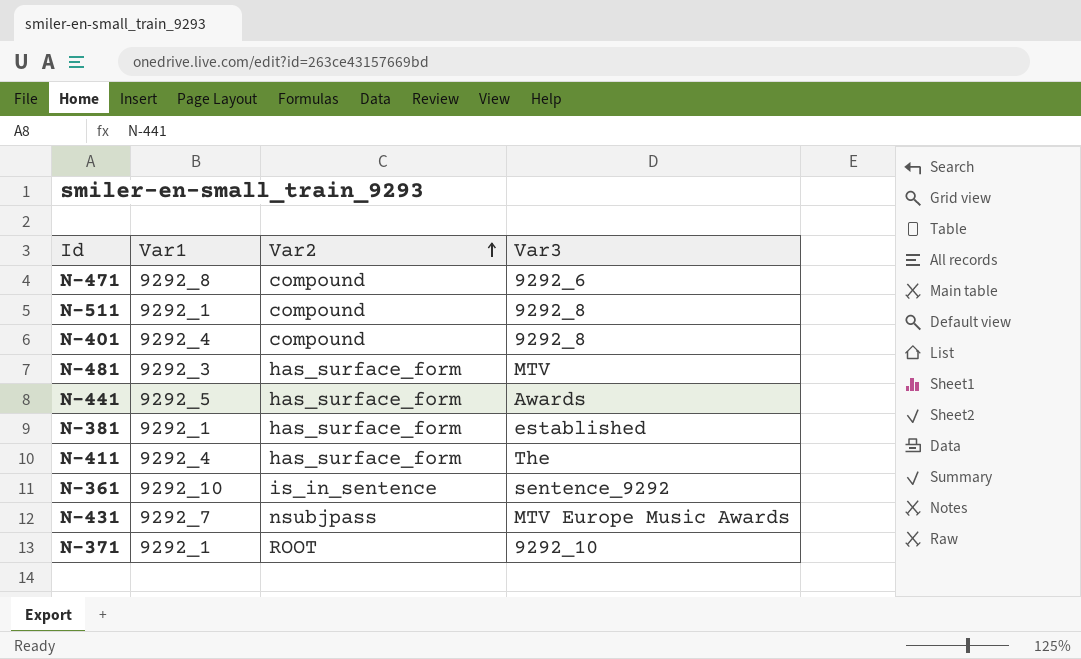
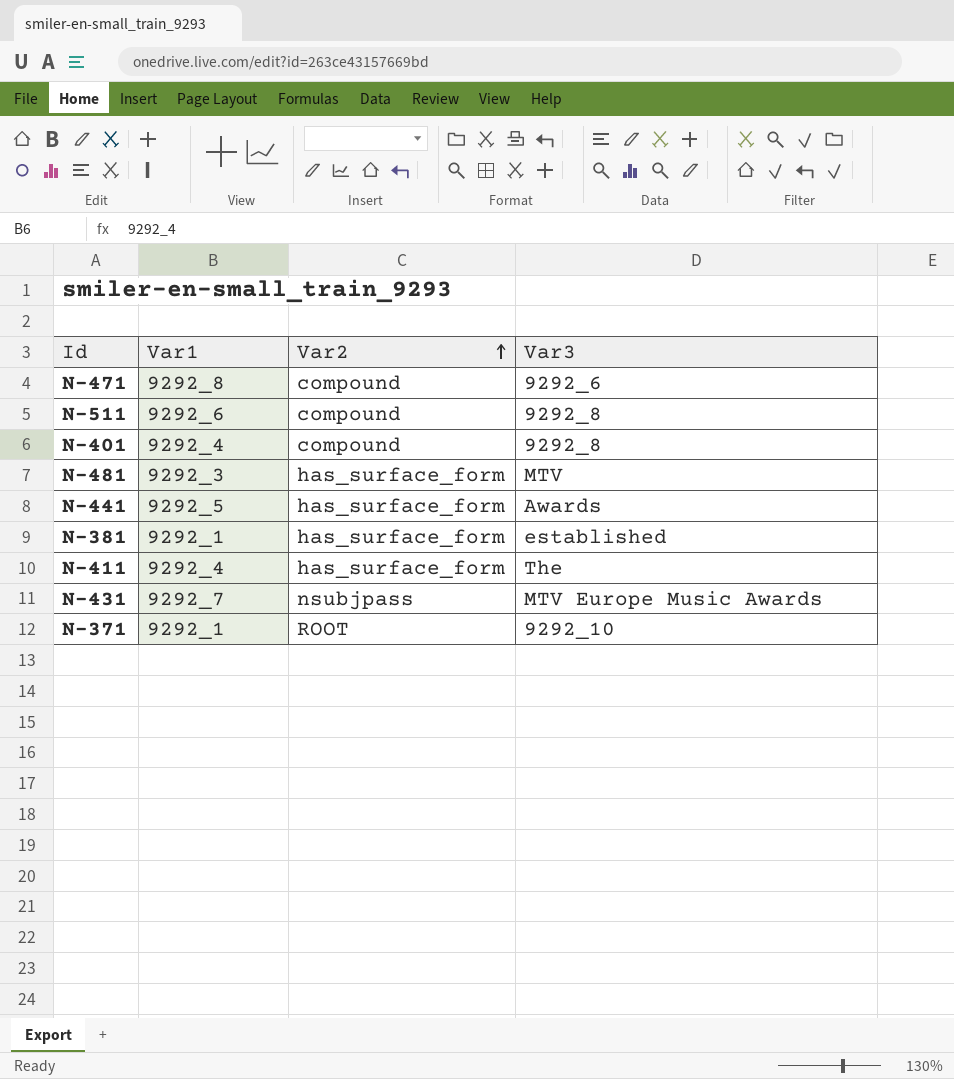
row N-361: 9292_10 | is_in_sentence | sentence_9292 -> none
N-511 | Var1: 9292_1 -> 9292_6

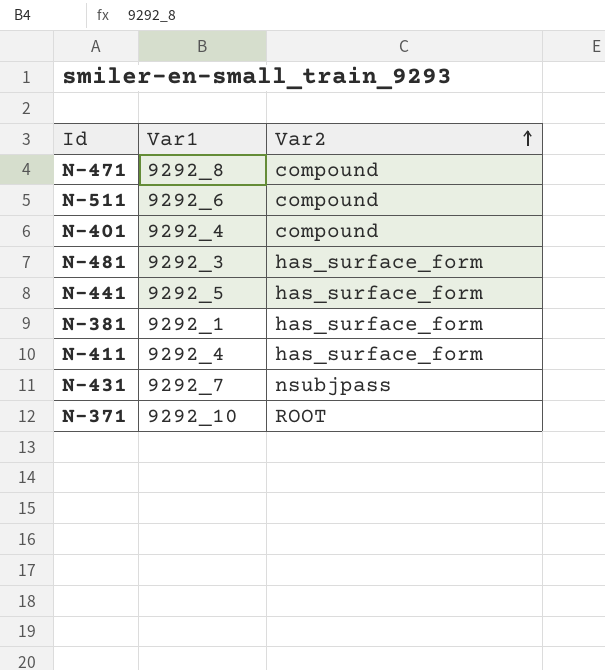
column Var3 | position: 4 -> none
N-371 | Var1: 9292_1 -> 9292_10

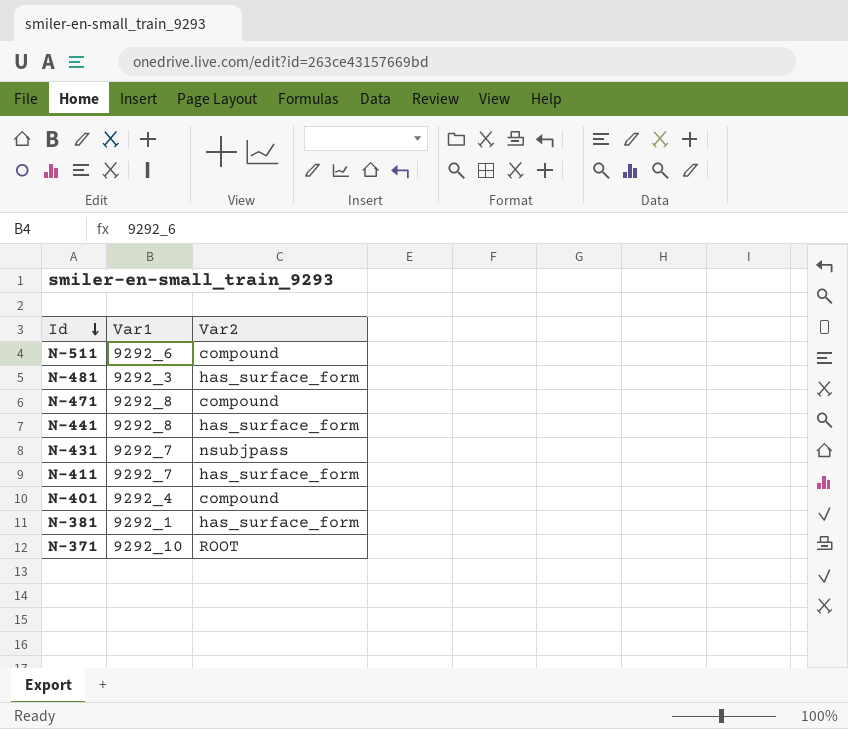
row order: Var2 ascending -> Id descending
N-441 | Var1: 9292_5 -> 9292_8
N-411 | Var1: 9292_4 -> 9292_7

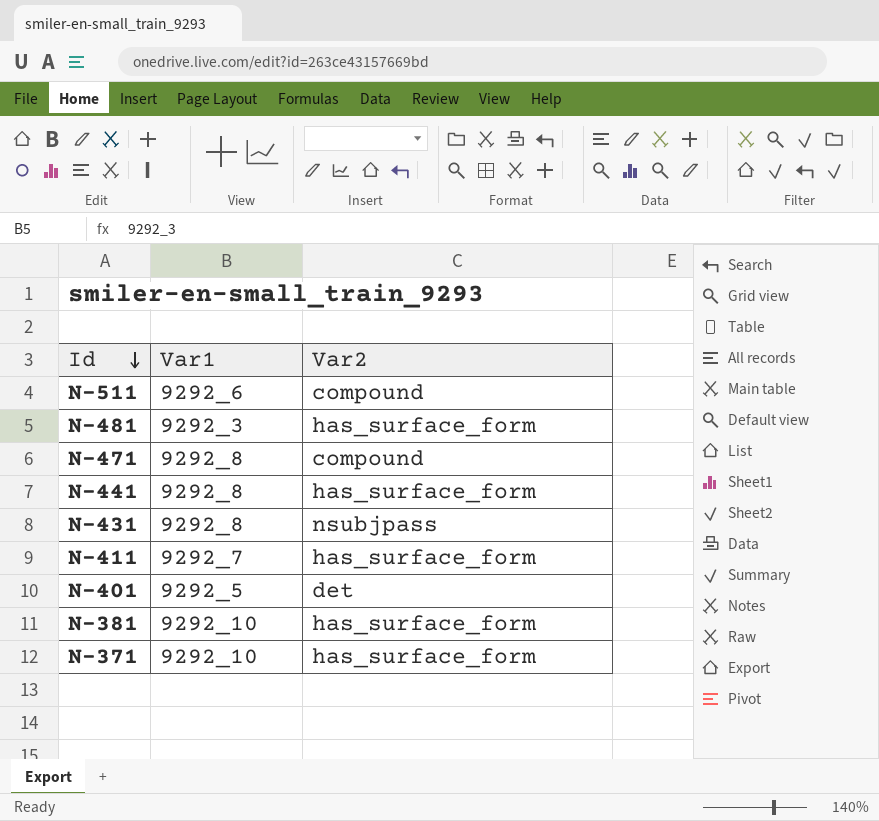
N-431 | Var1: 9292_7 -> 9292_8
N-401 | Var1: 9292_4 -> 9292_5
N-401 | Var2: compound -> det
N-381 | Var1: 9292_1 -> 9292_10
N-371 | Var2: ROOT -> has_surface_form

